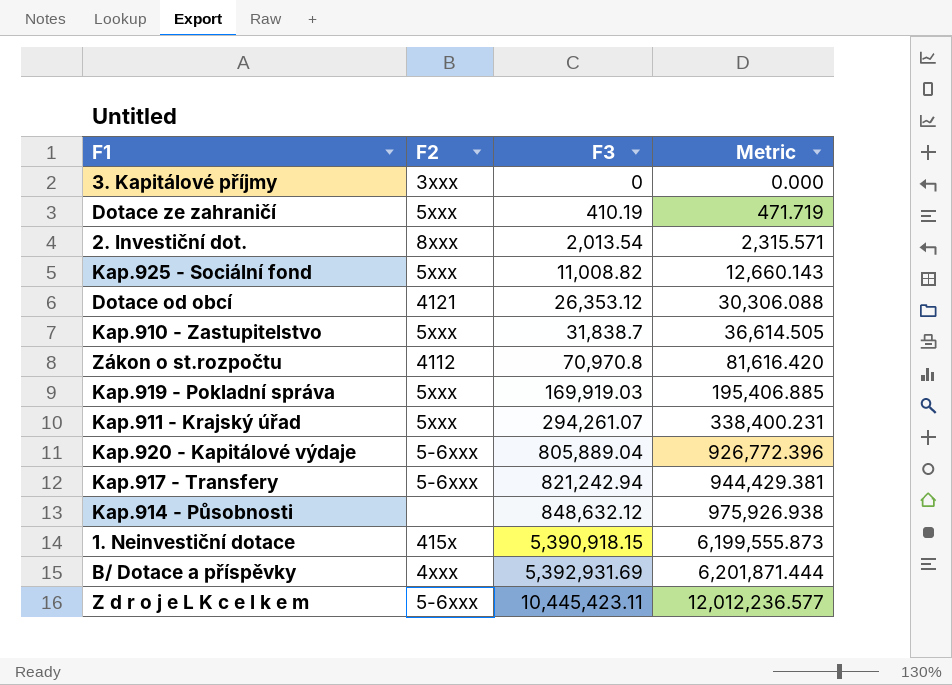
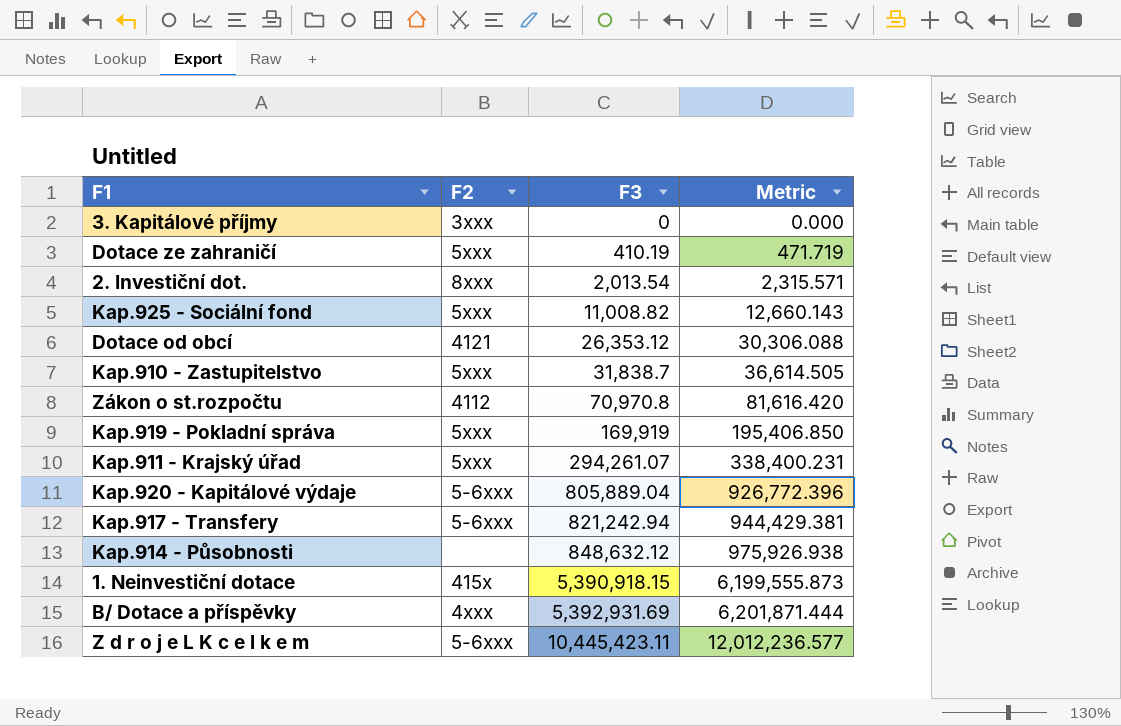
Kap.919 - Pokladní správa | F3: 169,919.03 -> 169,919
Kap.919 - Pokladní správa | Metric: 195,406.885 -> 195,406.850

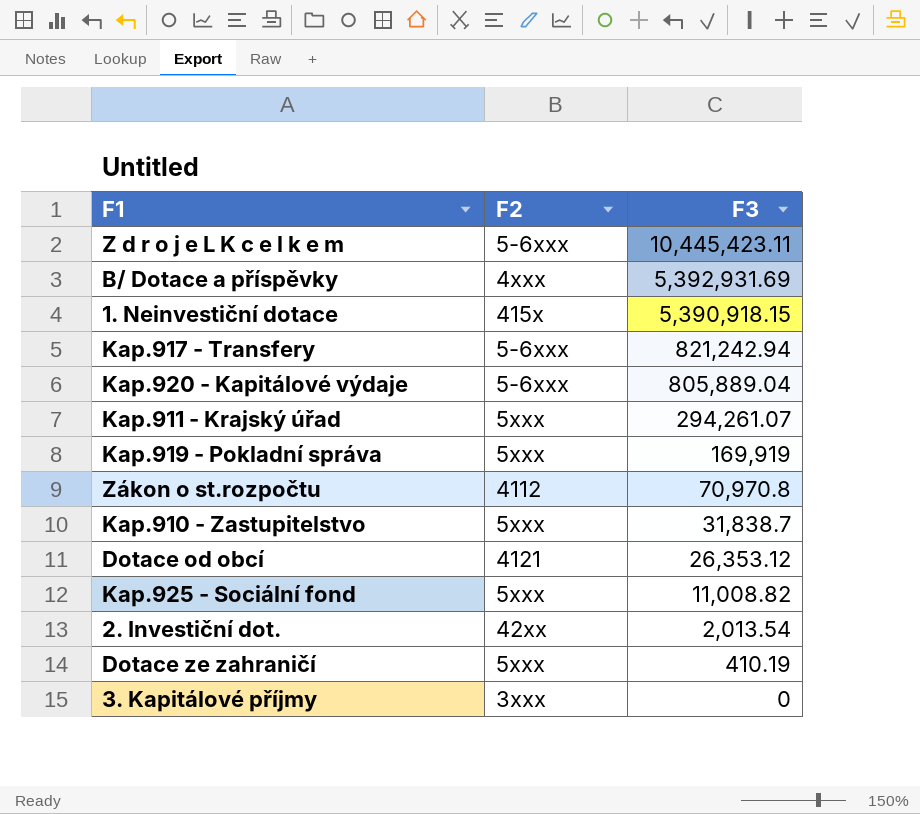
row order: F3 ascending -> F3 descending
column Metric | formula: [F3] * 1.15 -> none
row Kap.914 - Působnosti: none | 848,632.12 | 975,926.938 -> none
2. Investiční dot. | F2: 8xxx -> 42xx

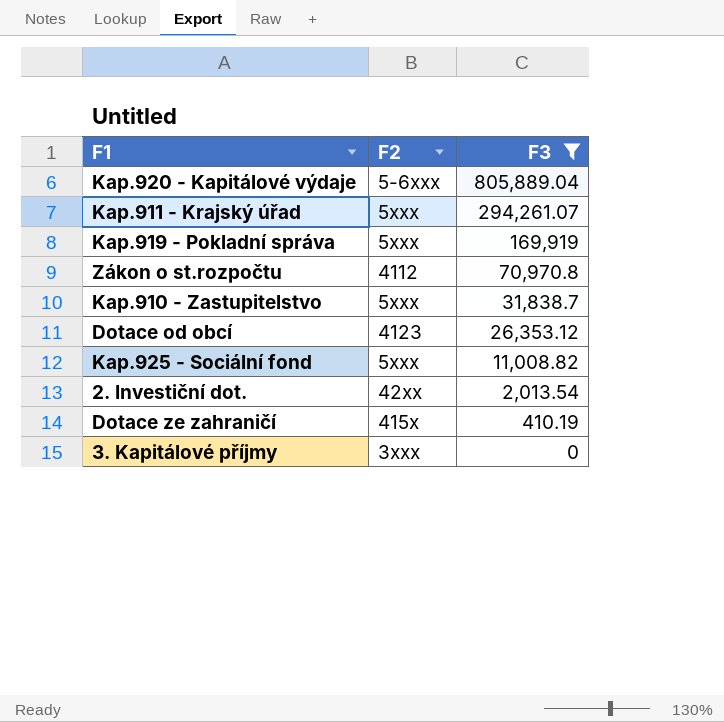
filter: none -> F3 <= 805,889.04
Dotace od obcí | F2: 4121 -> 4123
Dotace ze zahraničí | F2: 5xxx -> 415x

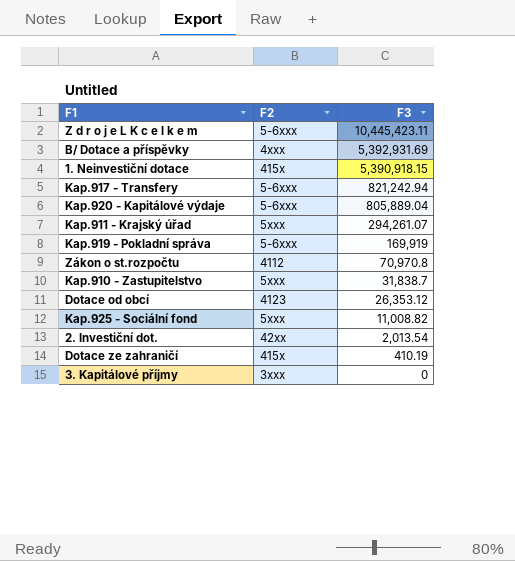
filter: F3 <= 805,889.04 -> none
Kap.919 - Pokladní správa | F2: 5xxx -> 5-6xxx

